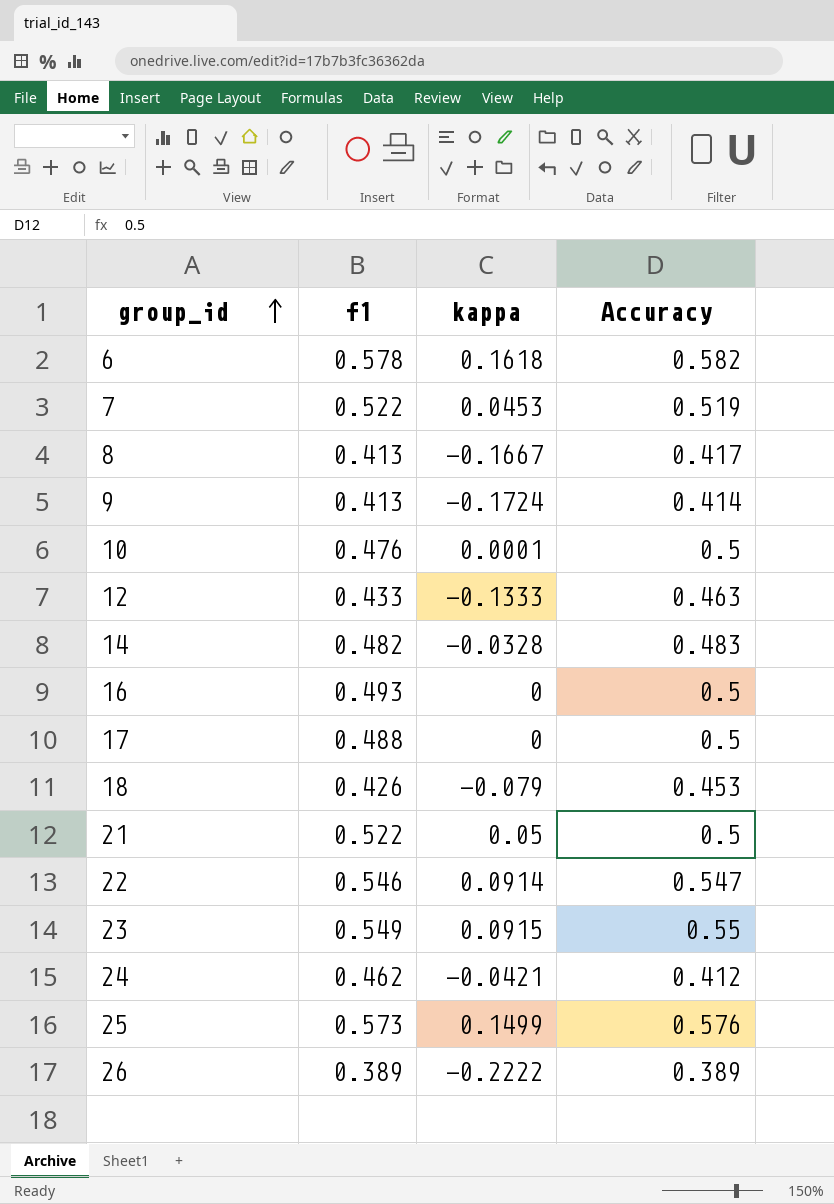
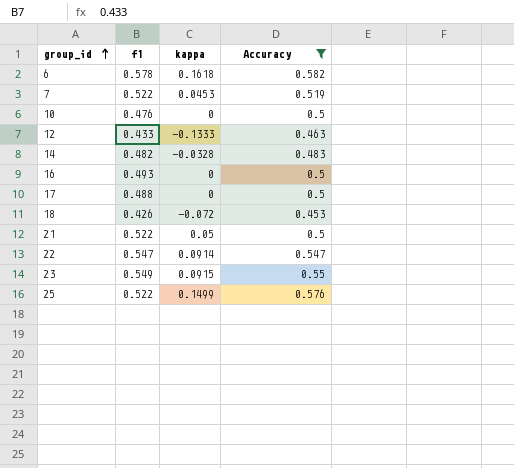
filter: none -> Accuracy >= 0.453
10 | kappa: 0.0001 -> 0
18 | kappa: -0.079 -> -0.072
22 | f1: 0.546 -> 0.547
25 | f1: 0.573 -> 0.522

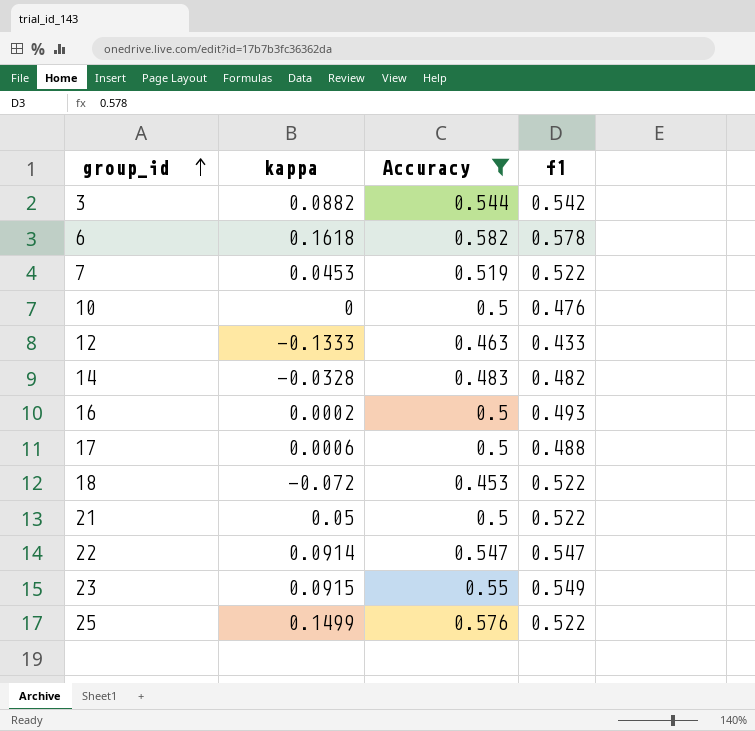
column f1 | position: 2 -> 4
row 3: none -> 0.0882 | 0.544 | 0.542
16 | kappa: 0 -> 0.0002
17 | kappa: 0 -> 0.0006
18 | f1: 0.426 -> 0.522

